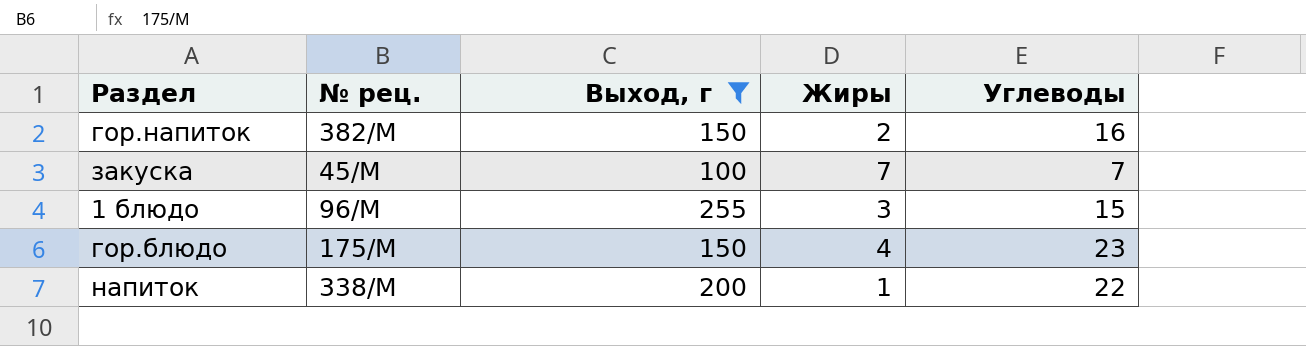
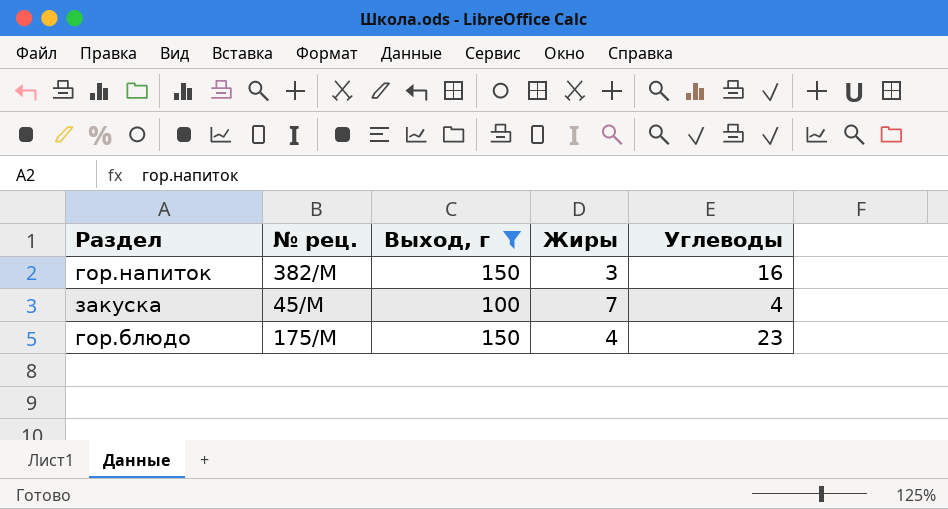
row 1 блюдо: 96/М | 255 | 3 | 15 -> none
row напиток: 338/М | 200 | 1 | 22 -> none
гор.напиток | Жиры: 2 -> 3
закуска | Углеводы: 7 -> 4

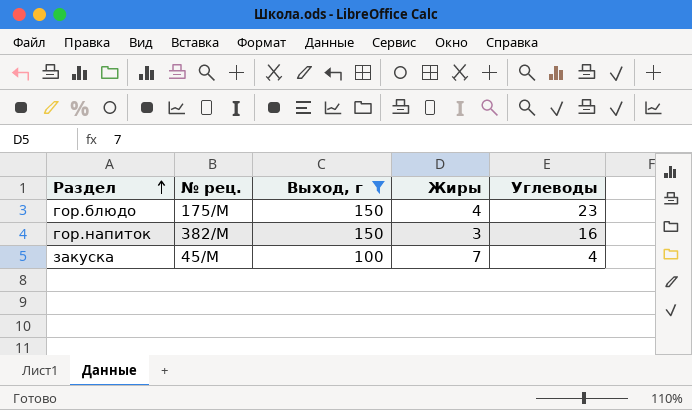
row order: none -> Раздел ascending

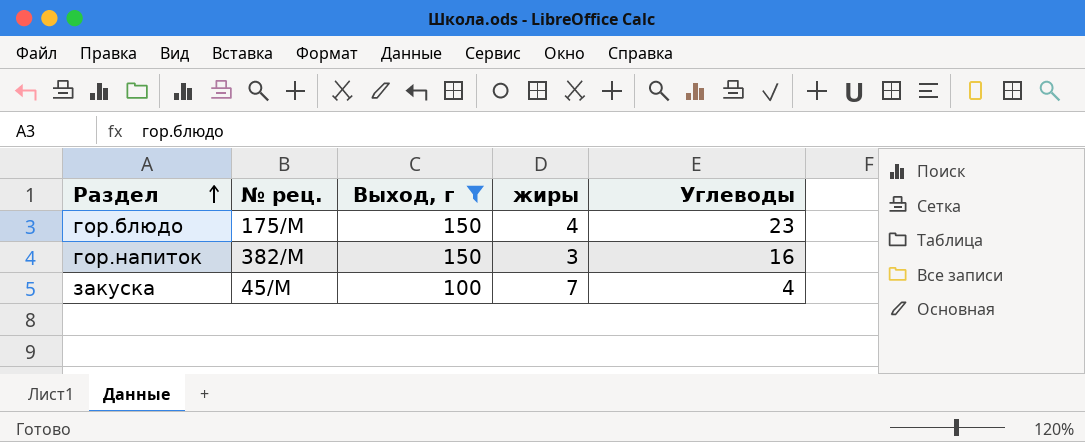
column name: Жиры -> жиры

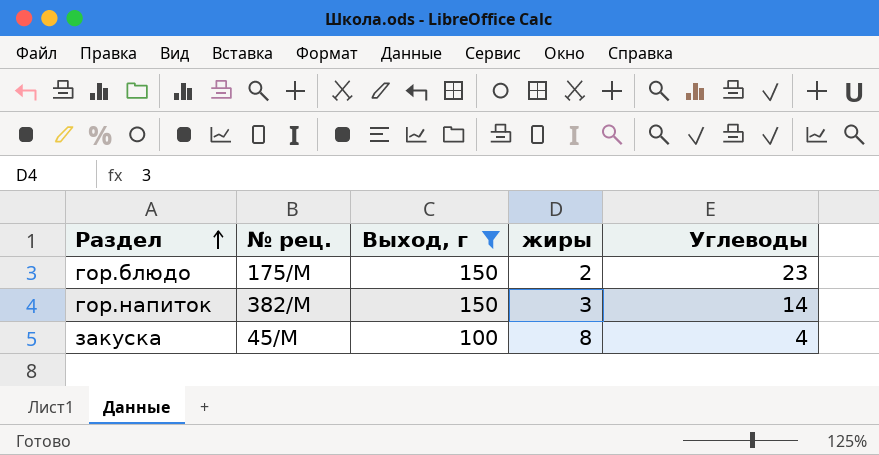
гор.блюдо | жиры: 4 -> 2
гор.напиток | Углеводы: 16 -> 14
закуска | жиры: 7 -> 8

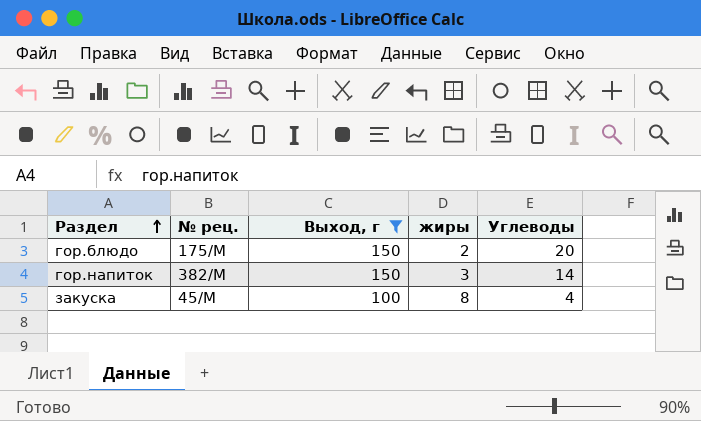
гор.блюдо | Углеводы: 23 -> 20

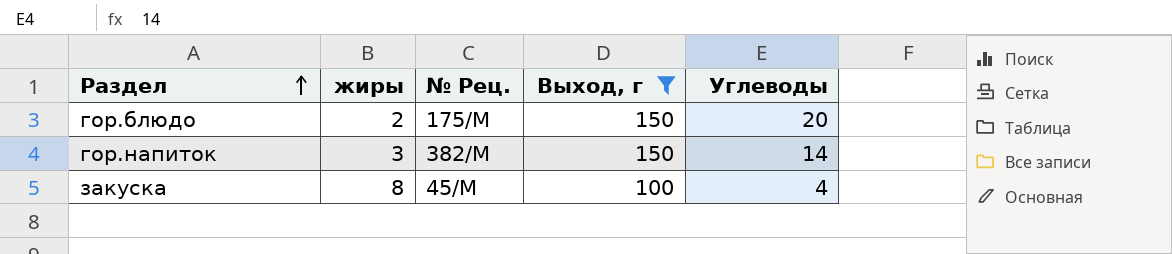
column жиры | position: 4 -> 2
column name: № рец. -> № Рец.

